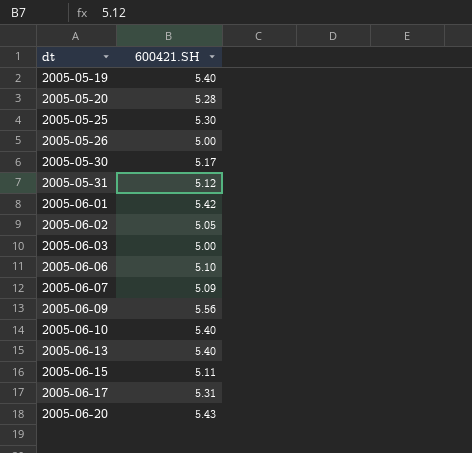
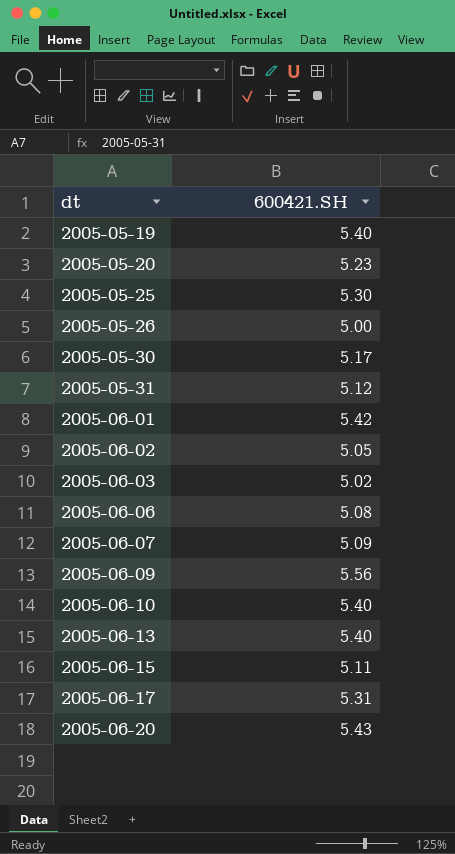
2005-05-20 | 600421.SH: 5.28 -> 5.23
2005-06-03 | 600421.SH: 5.00 -> 5.02
2005-06-06 | 600421.SH: 5.10 -> 5.08

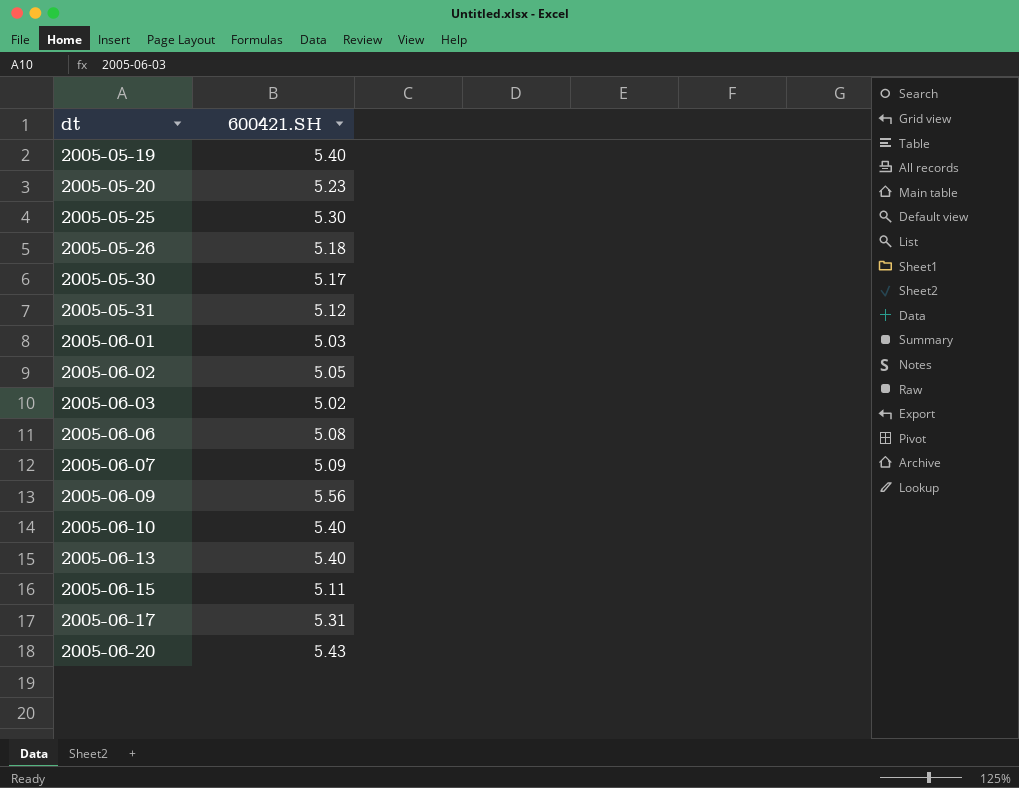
2005-05-26 | 600421.SH: 5.00 -> 5.18
2005-06-01 | 600421.SH: 5.42 -> 5.03

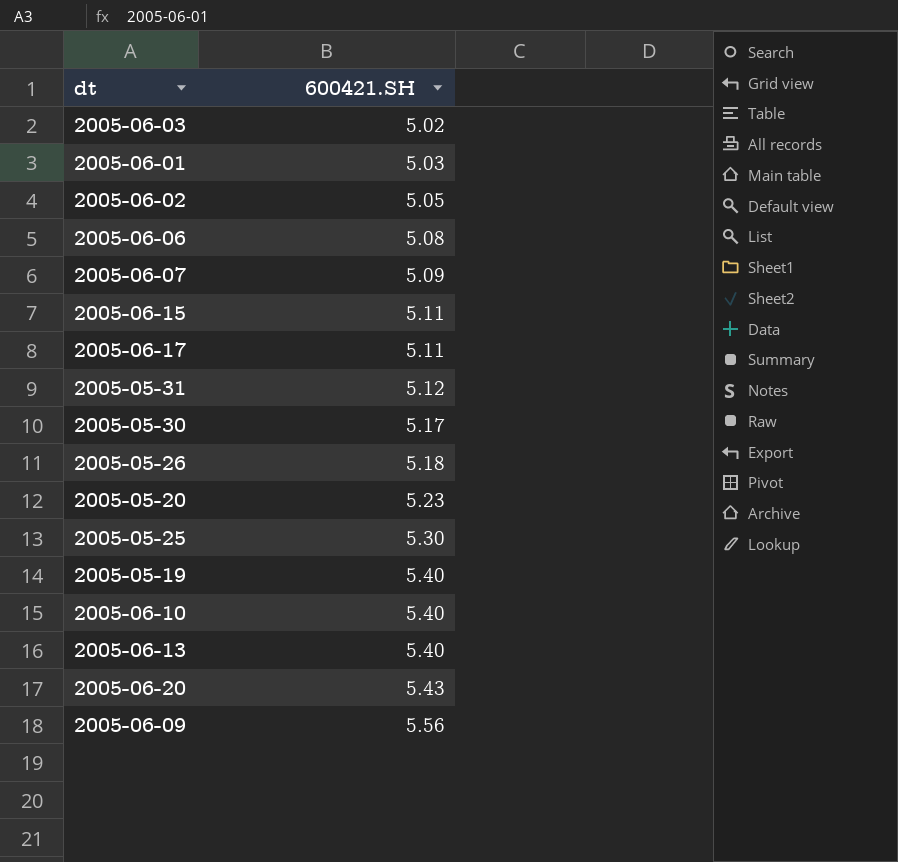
row order: dt ascending -> 600421.SH ascending
2005-06-17 | 600421.SH: 5.31 -> 5.11

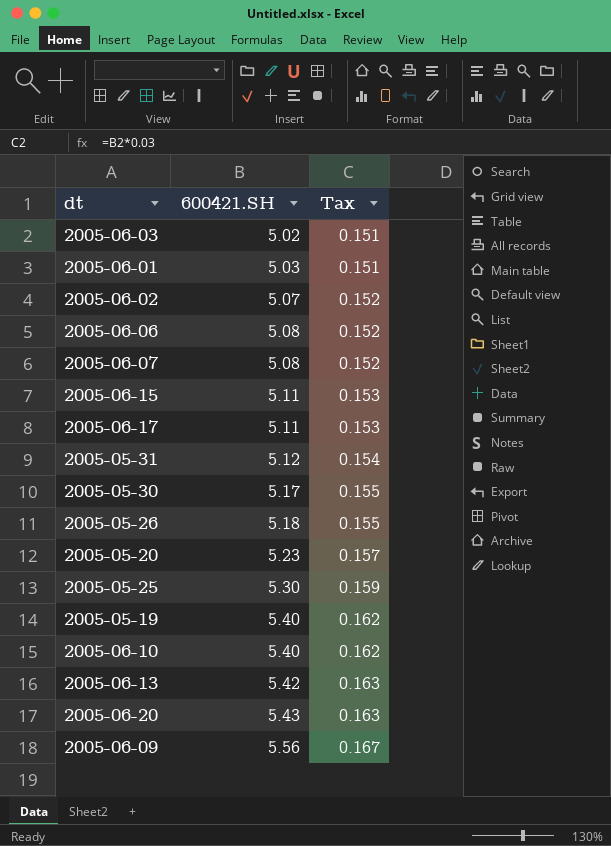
column Tax | formula: none -> [600421.SH] * 0.03
2005-06-02 | 600421.SH: 5.05 -> 5.07
2005-06-07 | 600421.SH: 5.09 -> 5.08
2005-06-13 | 600421.SH: 5.40 -> 5.42

